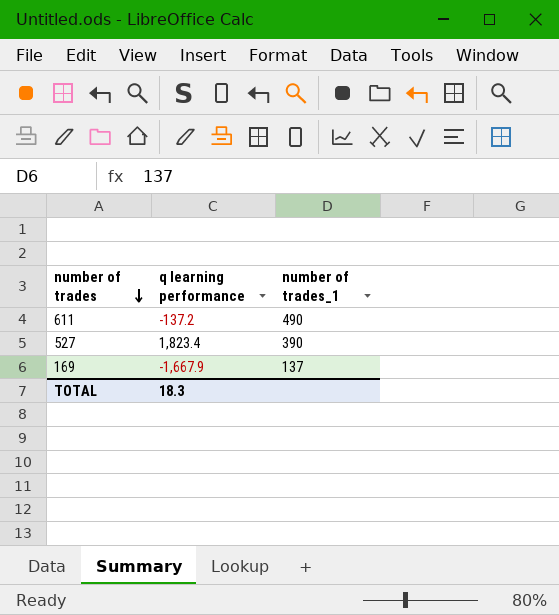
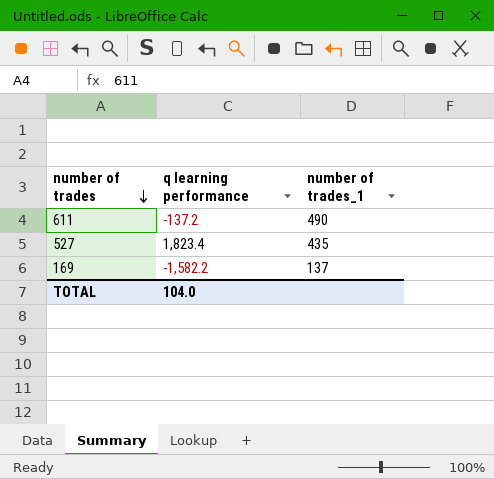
527 | number of trades_1: 390 -> 435
169 | q learning performance: -1,667.9 -> -1,582.2
TOTAL | q learning performance: 18.3 -> 104.0

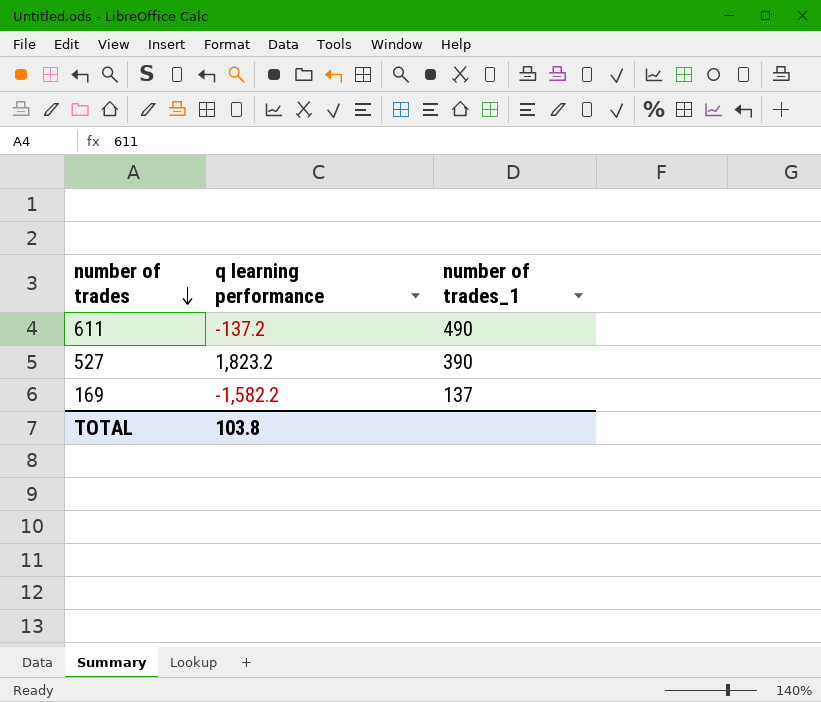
527 | q learning performance: 1,823.4 -> 1,823.2
527 | number of trades_1: 435 -> 390
TOTAL | q learning performance: 104.0 -> 103.8

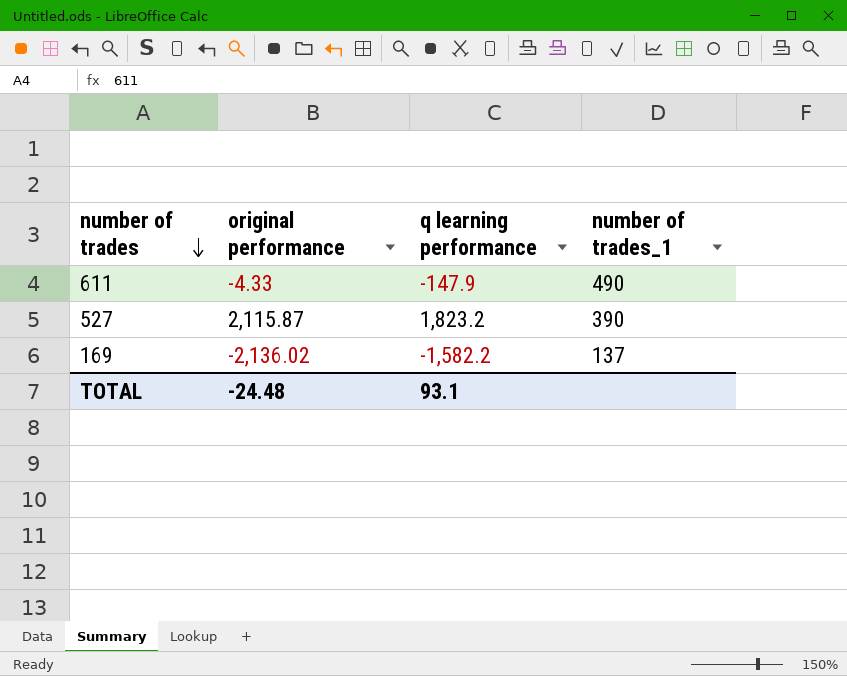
column original performance | position: none -> 2
611 | q learning performance: -137.2 -> -147.9
TOTAL | q learning performance: 103.8 -> 93.1

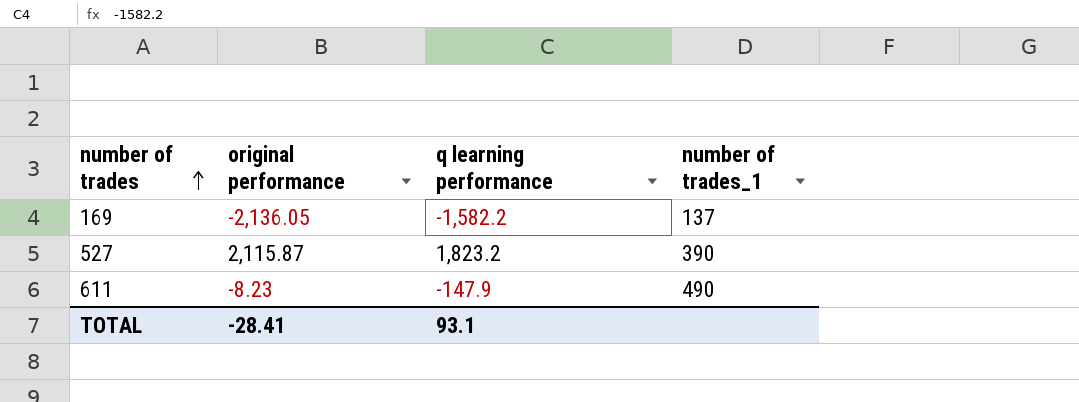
row order: number of trades descending -> number of trades ascending
169 | original performance: -2,136.02 -> -2,136.05
611 | original performance: -4.33 -> -8.23
TOTAL | original performance: -24.48 -> -28.41

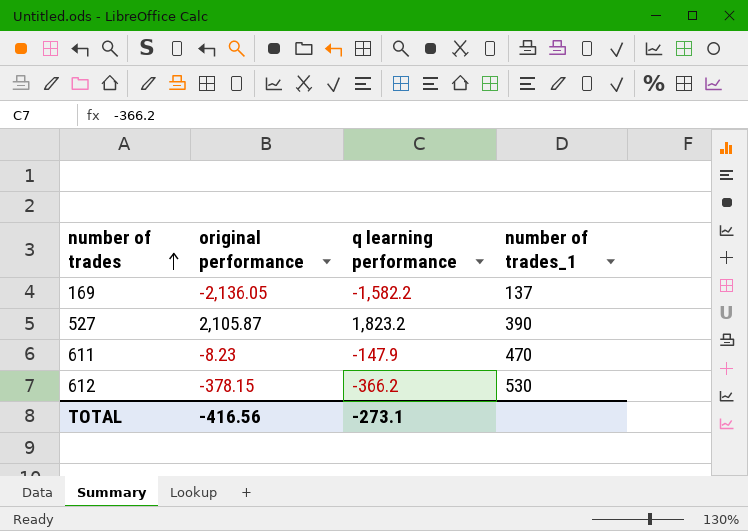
527 | original performance: 2,115.87 -> 2,105.87
611 | number of trades_1: 490 -> 470
row 612: none -> -378.15 | -366.2 | 530
TOTAL | original performance: -28.41 -> -416.56
TOTAL | q learning performance: 93.1 -> -273.1

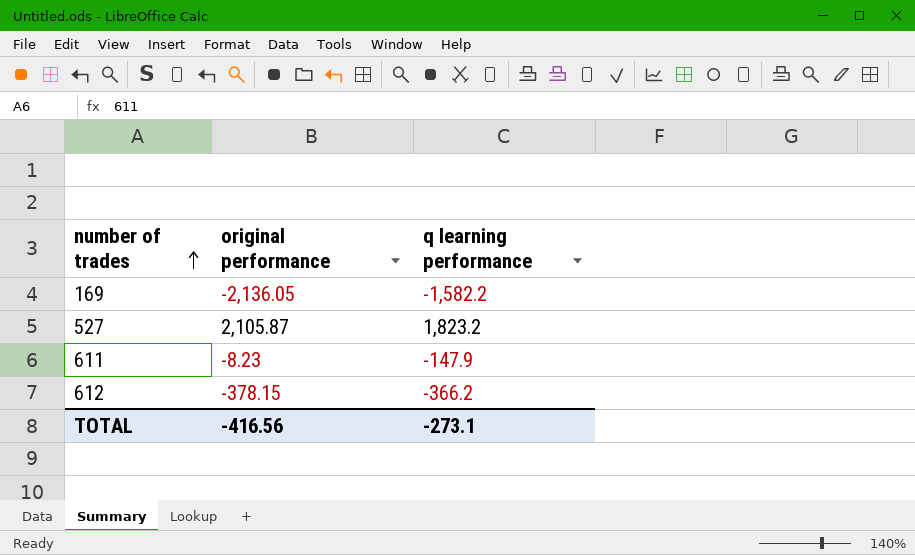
column number of trades_1 | position: 4 -> none

